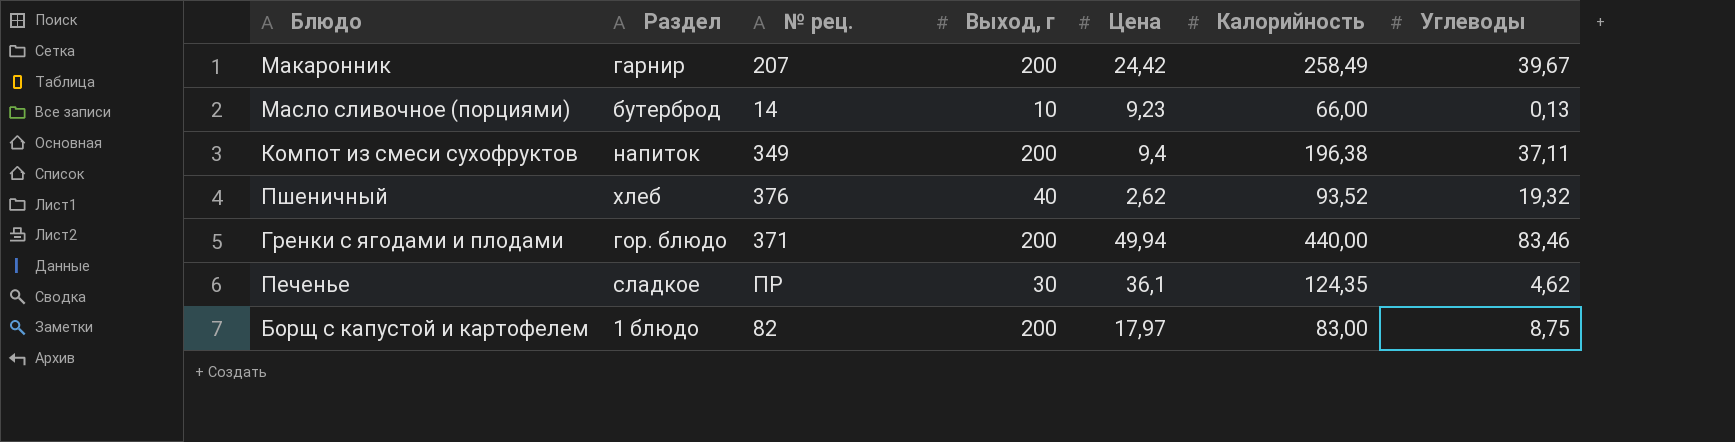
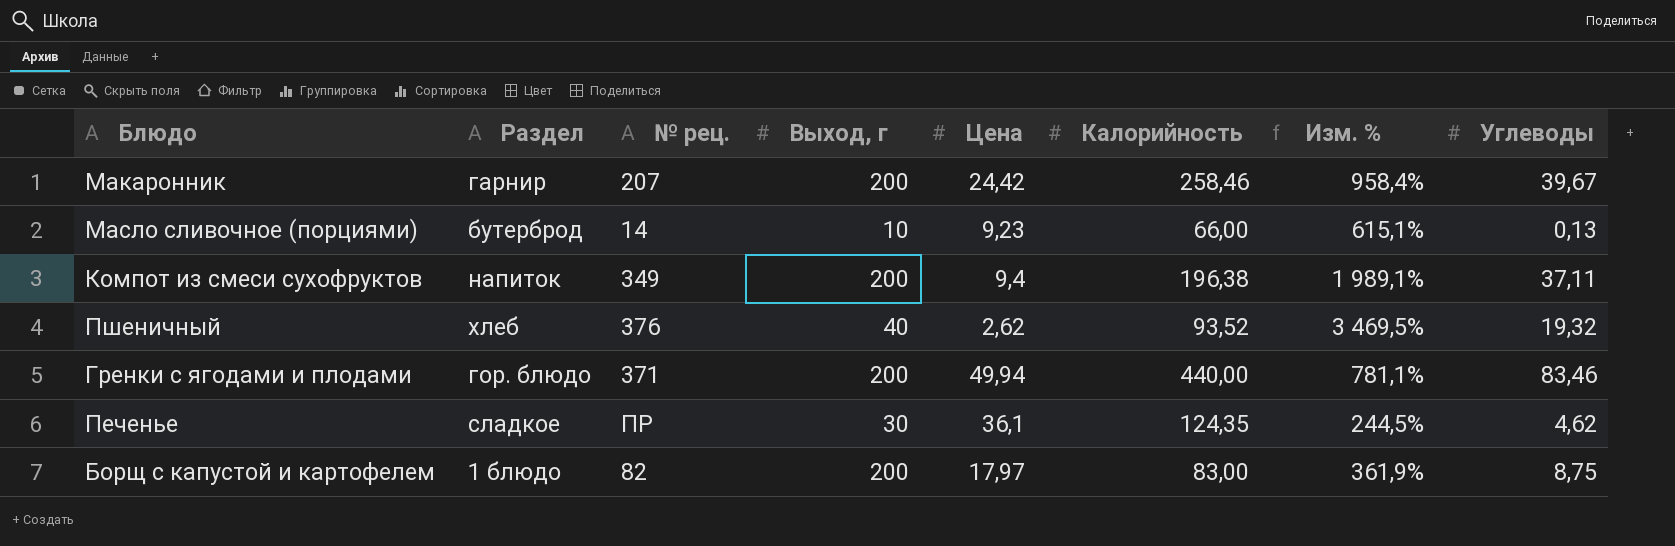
column Изм. % | formula: none -> ([Калорийность] - [Цена]) / [Цена]
Макаронник | Калорийность: 258,49 -> 258,46

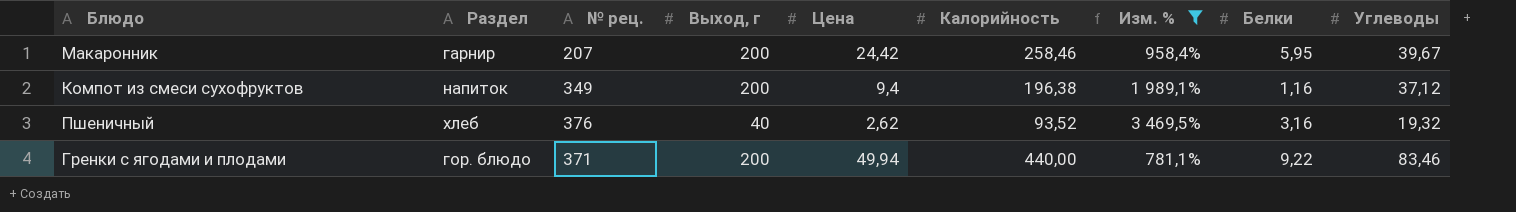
filter: none -> Изм. % >= 781,1%
column Белки | position: none -> 8
Компот из смеси сухофруктов | Углеводы: 37,11 -> 37,12

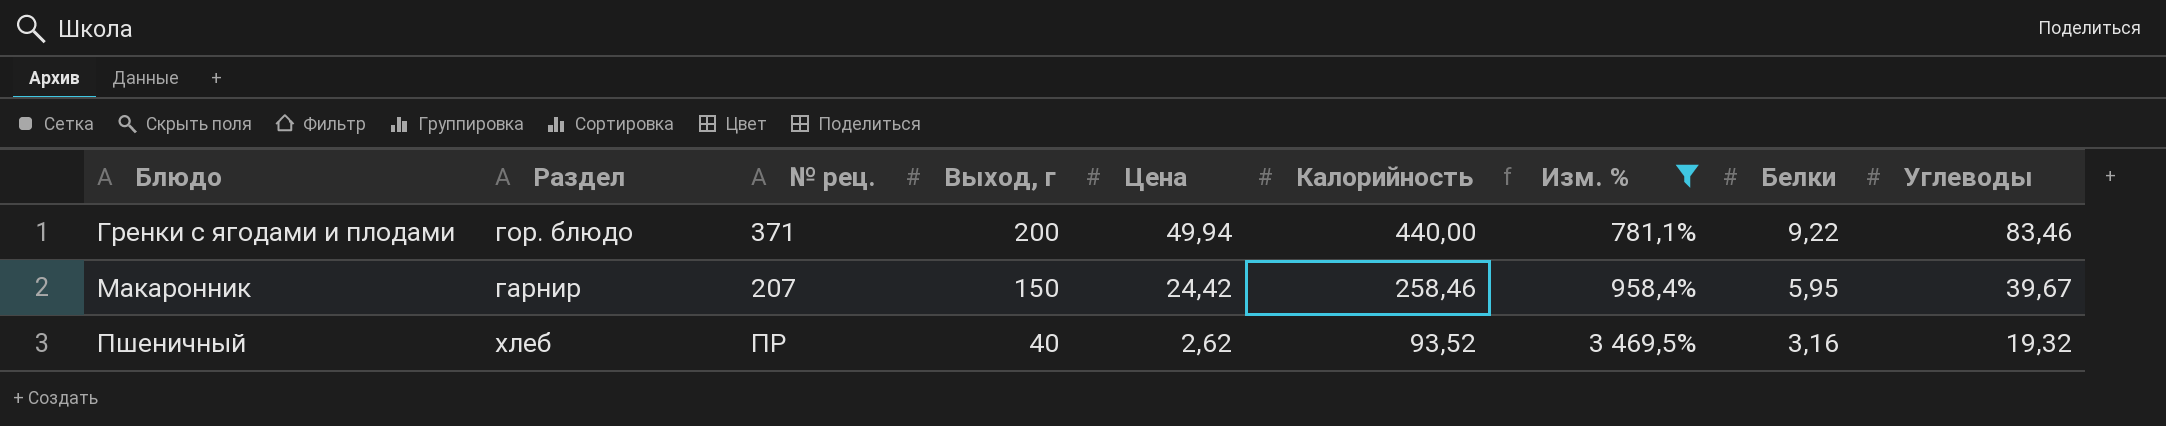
row order: none -> Блюдо ascending
row Компот из смеси сухофруктов: напиток | 349 | 200 | 9,4 | 196,38 | 1 989,1% | 1,16 | 37,12 -> none
Макаронник | Выход, г: 200 -> 150
Пшеничный | № рец.: 376 -> ПР

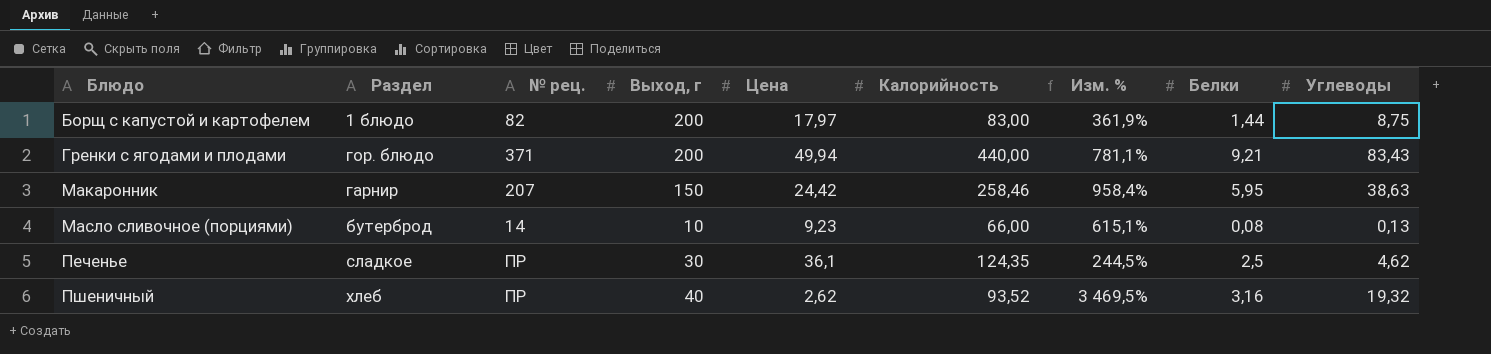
filter: Изм. % >= 781,1% -> none
Гренки с ягодами и плодами | Белки: 9,22 -> 9,21
Гренки с ягодами и плодами | Углеводы: 83,46 -> 83,43
Макаронник | Углеводы: 39,67 -> 38,63

